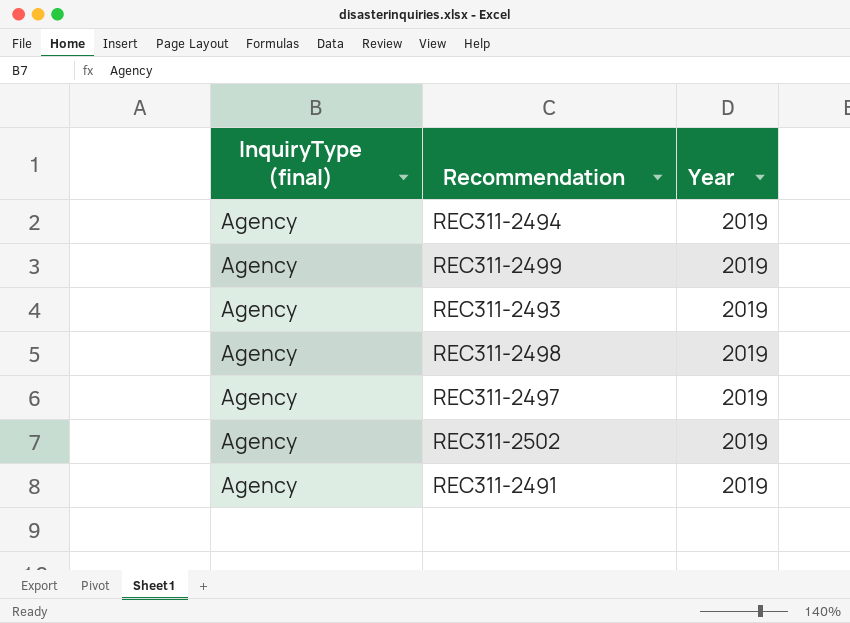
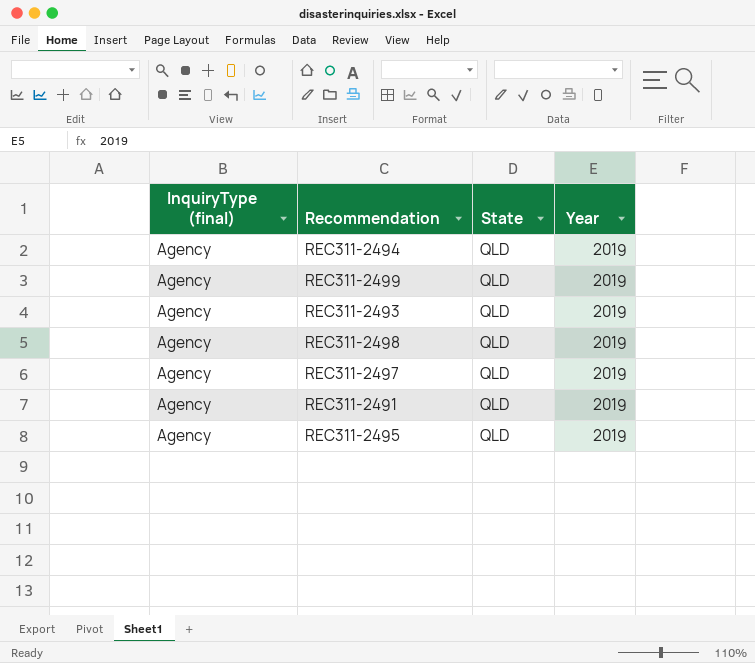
column State | position: none -> 3
row REC311-2502: Agency | 2019 -> none
row REC311-2495: none -> Agency | QLD | 2019

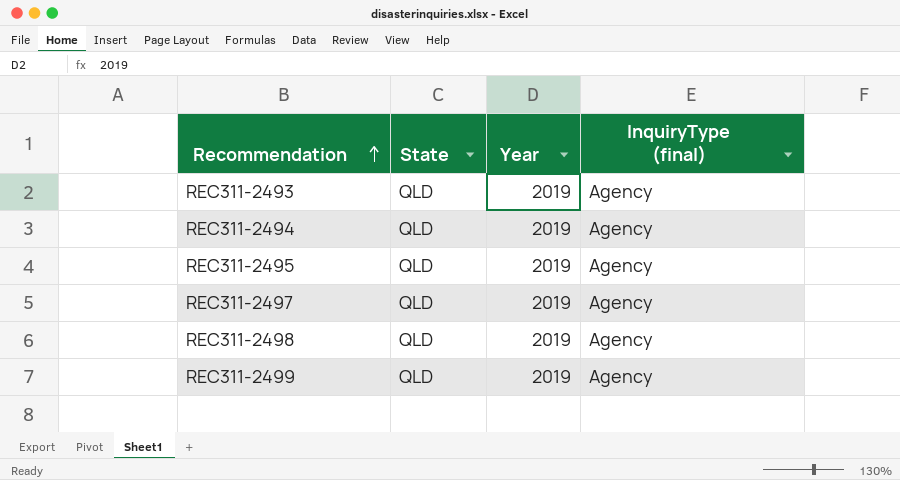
row order: none -> Recommendation ascending
column InquiryType (final) | position: 1 -> 4
row REC311-2491: Agency | QLD | 2019 -> none

